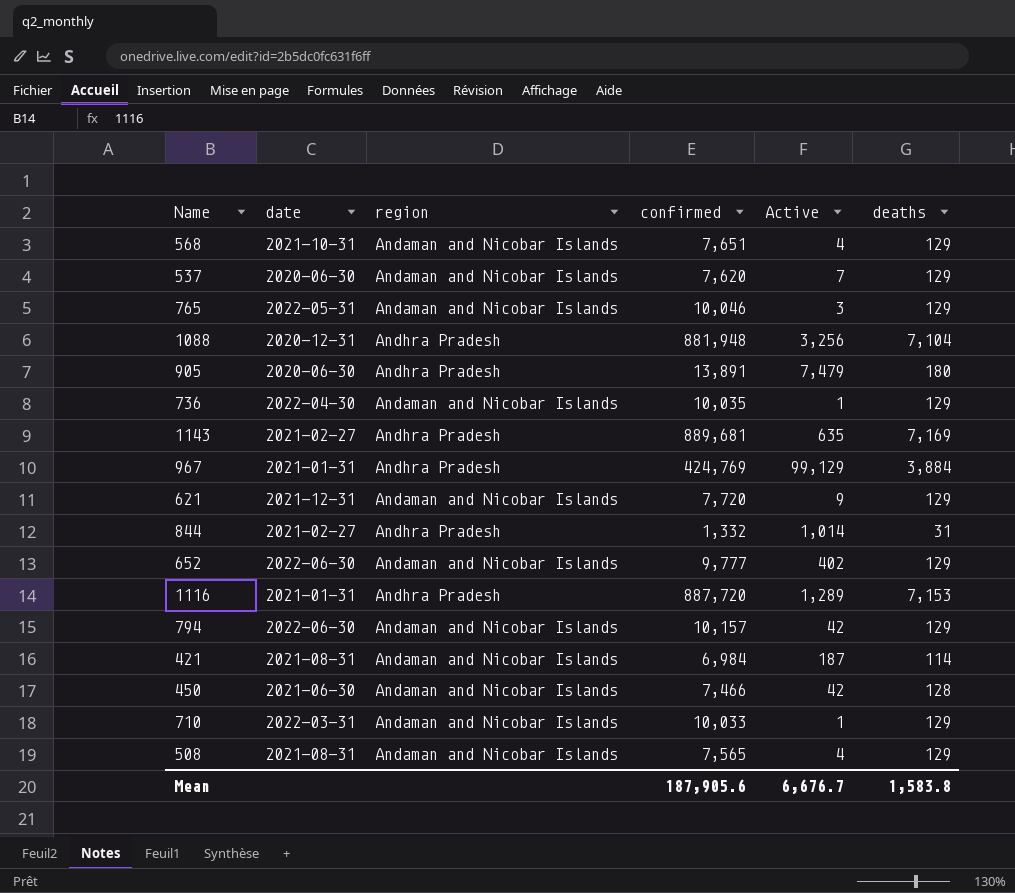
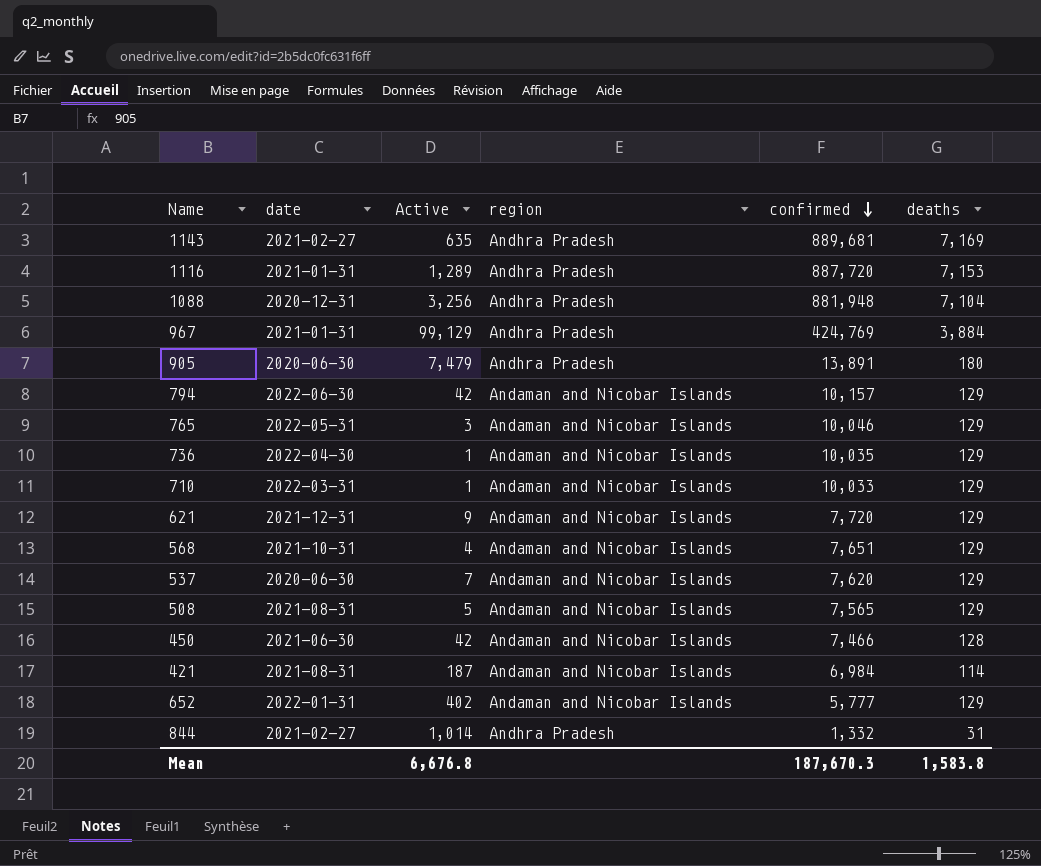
row order: none -> confirmed descending
column Active | position: 5 -> 3
508 | Active: 4 -> 5
652 | date: 2022-06-30 -> 2022-01-31
652 | confirmed: 9,777 -> 5,777
Mean | Active: 6,676.7 -> 6,676.8
Mean | confirmed: 187,905.6 -> 187,670.3

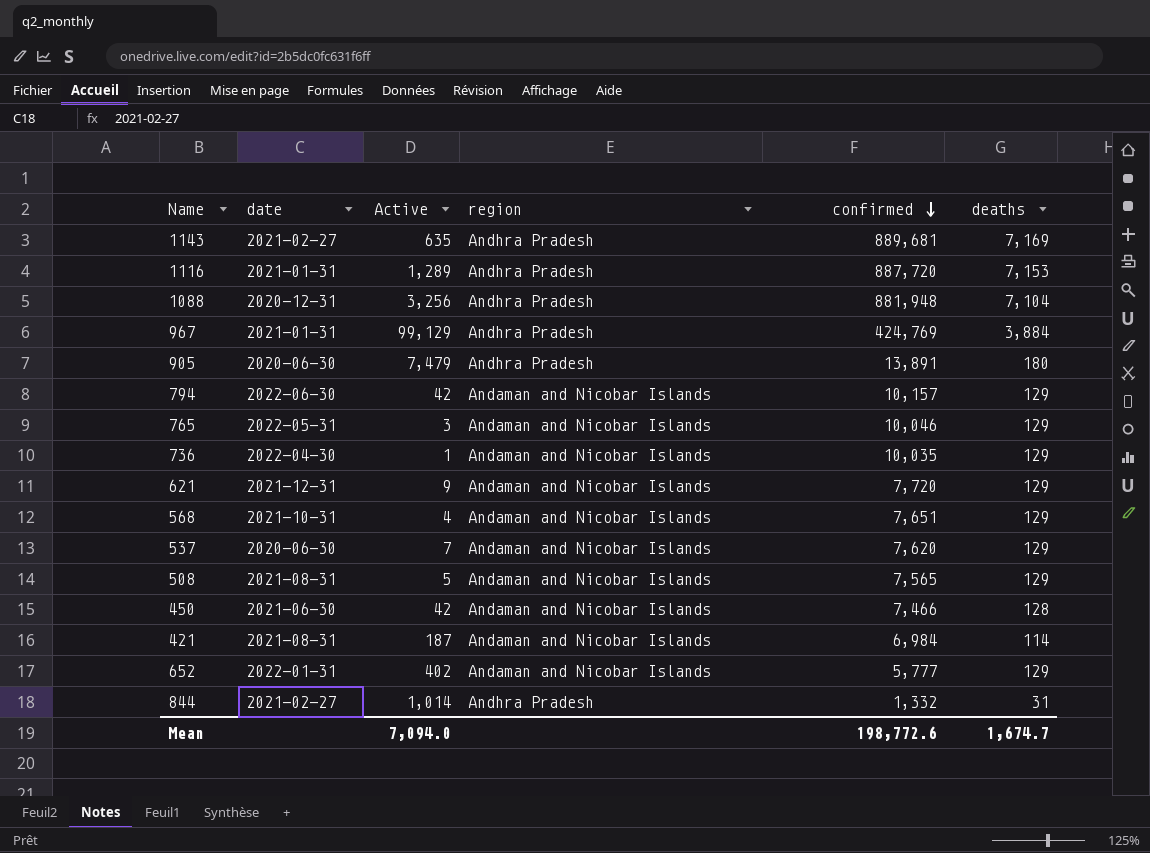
row 710: 2022-03-31 | 1 | Andaman and Nicobar Islands | 10,033 | 129 -> none
Mean | Active: 6,676.8 -> 7,094.0
Mean | confirmed: 187,670.3 -> 198,772.6
Mean | deaths: 1,583.8 -> 1,674.7

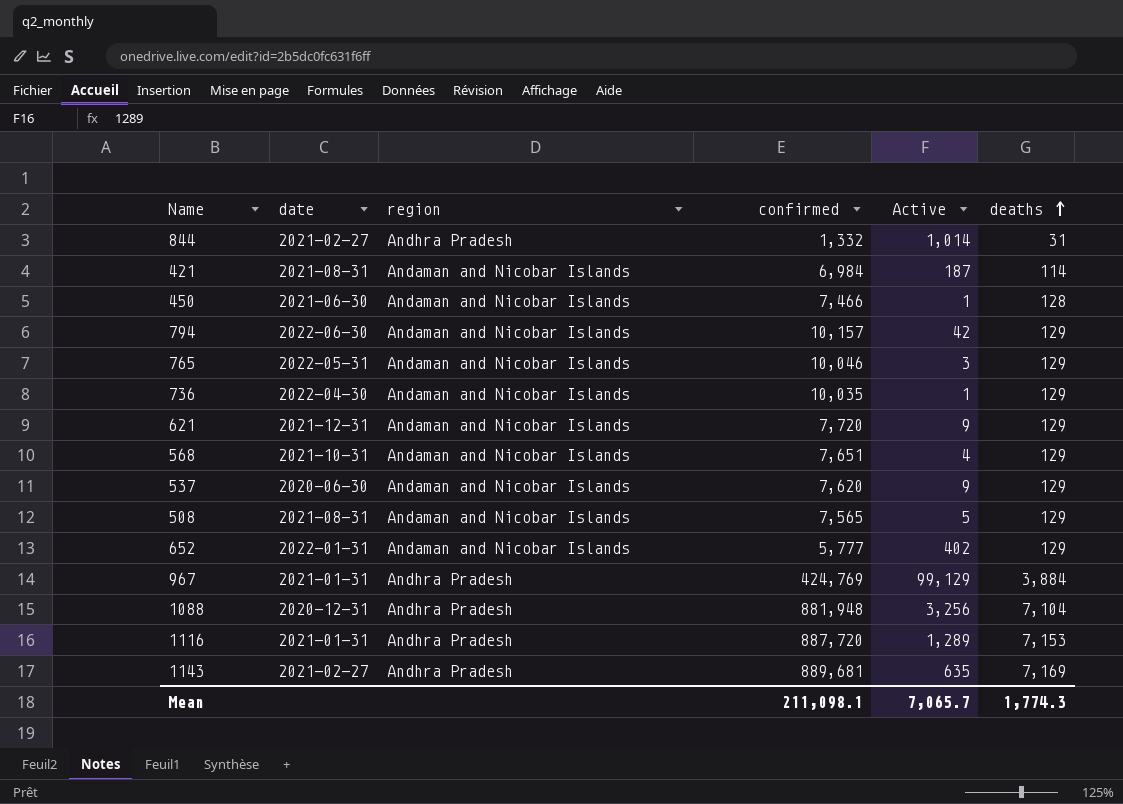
row order: confirmed descending -> deaths ascending
column Active | position: 3 -> 5
row 905: 2020-06-30 | 7,479 | Andhra Pradesh | 13,891 | 180 -> none
450 | Active: 42 -> 1
537 | Active: 7 -> 9
Mean | confirmed: 198,772.6 -> 211,098.1
Mean | Active: 7,094.0 -> 7,065.7
Mean | deaths: 1,674.7 -> 1,774.3

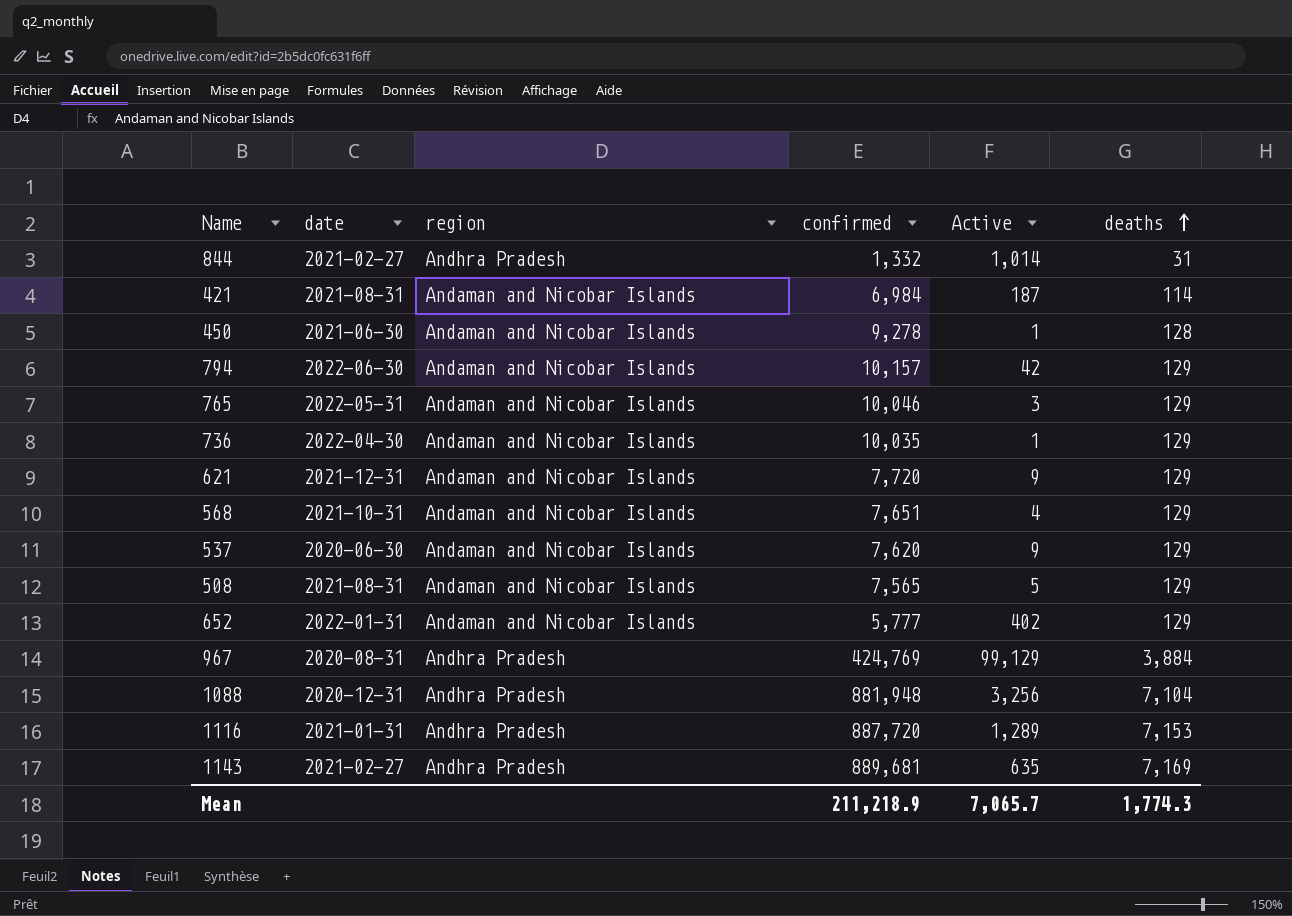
450 | confirmed: 7,466 -> 9,278
967 | date: 2021-01-31 -> 2020-08-31
Mean | confirmed: 211,098.1 -> 211,218.9

